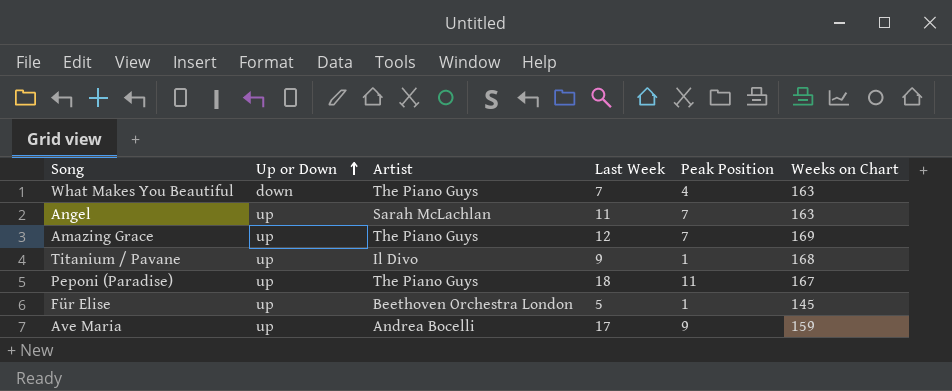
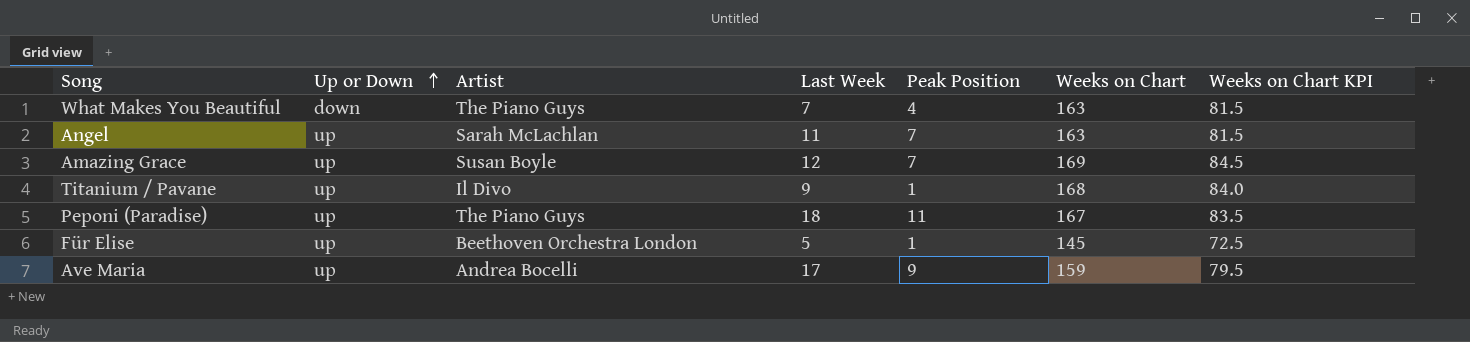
column Weeks on Chart KPI | formula: none -> [Weeks on Chart] * 0.5
Amazing Grace | Artist: The Piano Guys -> Susan Boyle

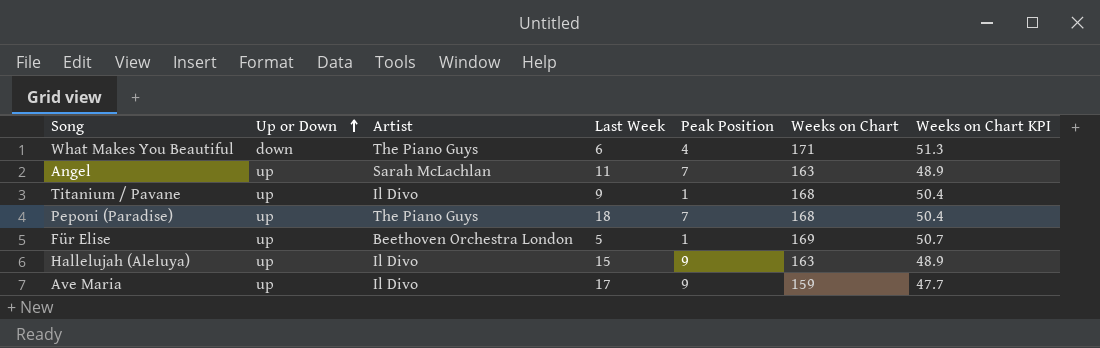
column Weeks on Chart KPI | formula: [Weeks on Chart] * 0.5 -> [Weeks on Chart] * 0.3
row Amazing Grace: up | Susan Boyle | 12 | 7 | 169 | 84.5 -> none
What Makes You Beautiful | Last Week: 7 -> 6
What Makes You Beautiful | Weeks on Chart: 163 -> 171
Peponi (Paradise) | Peak Position: 11 -> 7
Peponi (Paradise) | Weeks on Chart: 167 -> 168
Für Elise | Weeks on Chart: 145 -> 169
row Hallelujah (Aleluya): none -> up | Il Divo | 15 | 9 | 163 | 48.9
Ave Maria | Artist: Andrea Bocelli -> Il Divo

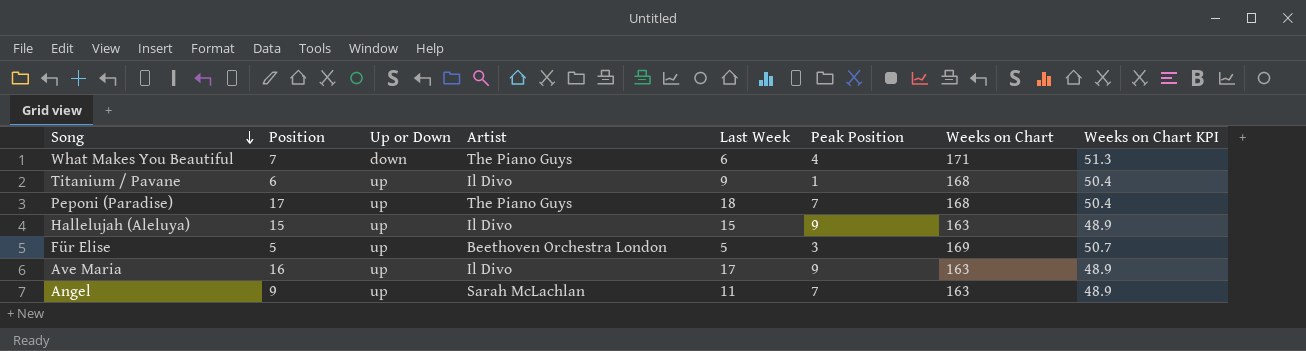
row order: Up or Down ascending -> Song descending
column Position | position: none -> 2
Für Elise | Peak Position: 1 -> 3
Ave Maria | Weeks on Chart: 159 -> 163
Ave Maria | Weeks on Chart KPI: 47.7 -> 48.9

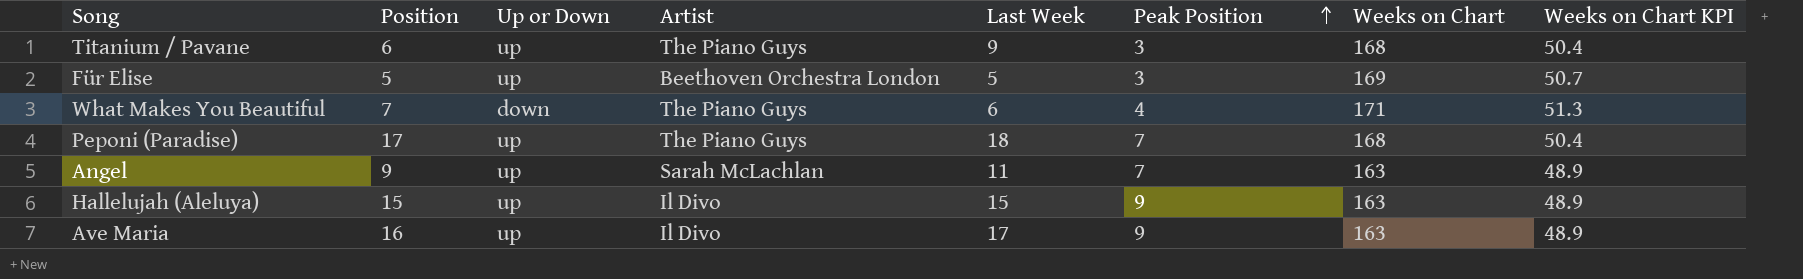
row order: Song descending -> Peak Position ascending
Titanium / Pavane | Artist: Il Divo -> The Piano Guys
Titanium / Pavane | Peak Position: 1 -> 3

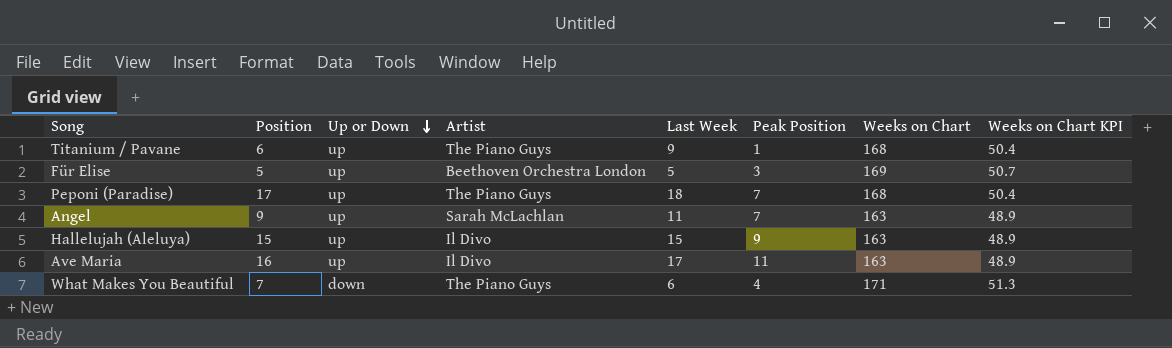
row order: Peak Position ascending -> Up or Down descending
Titanium / Pavane | Peak Position: 3 -> 1
Ave Maria | Peak Position: 9 -> 11

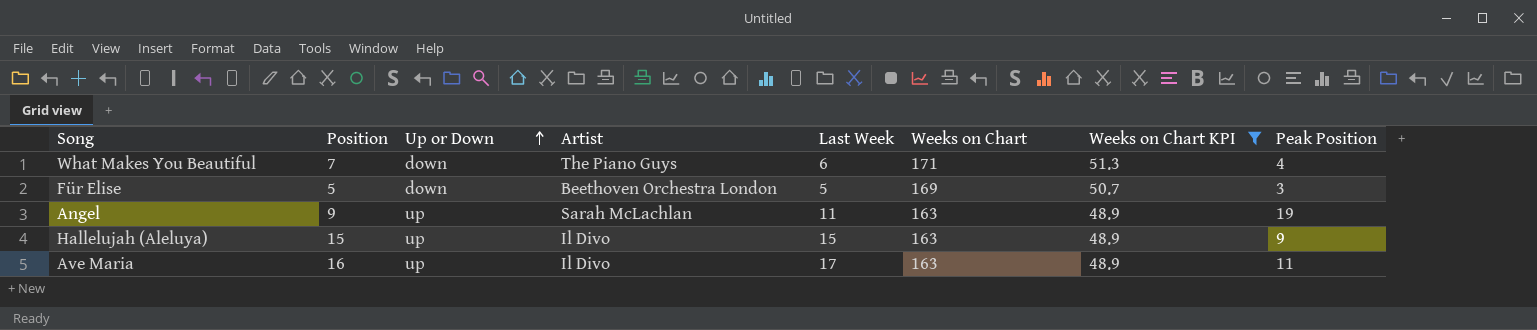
filter: none -> Weeks on Chart KPI != 50.4
row order: Up or Down descending -> Up or Down ascending
column Peak Position | position: 6 -> 8
Für Elise | Up or Down: up -> down
Angel | Peak Position: 7 -> 19

